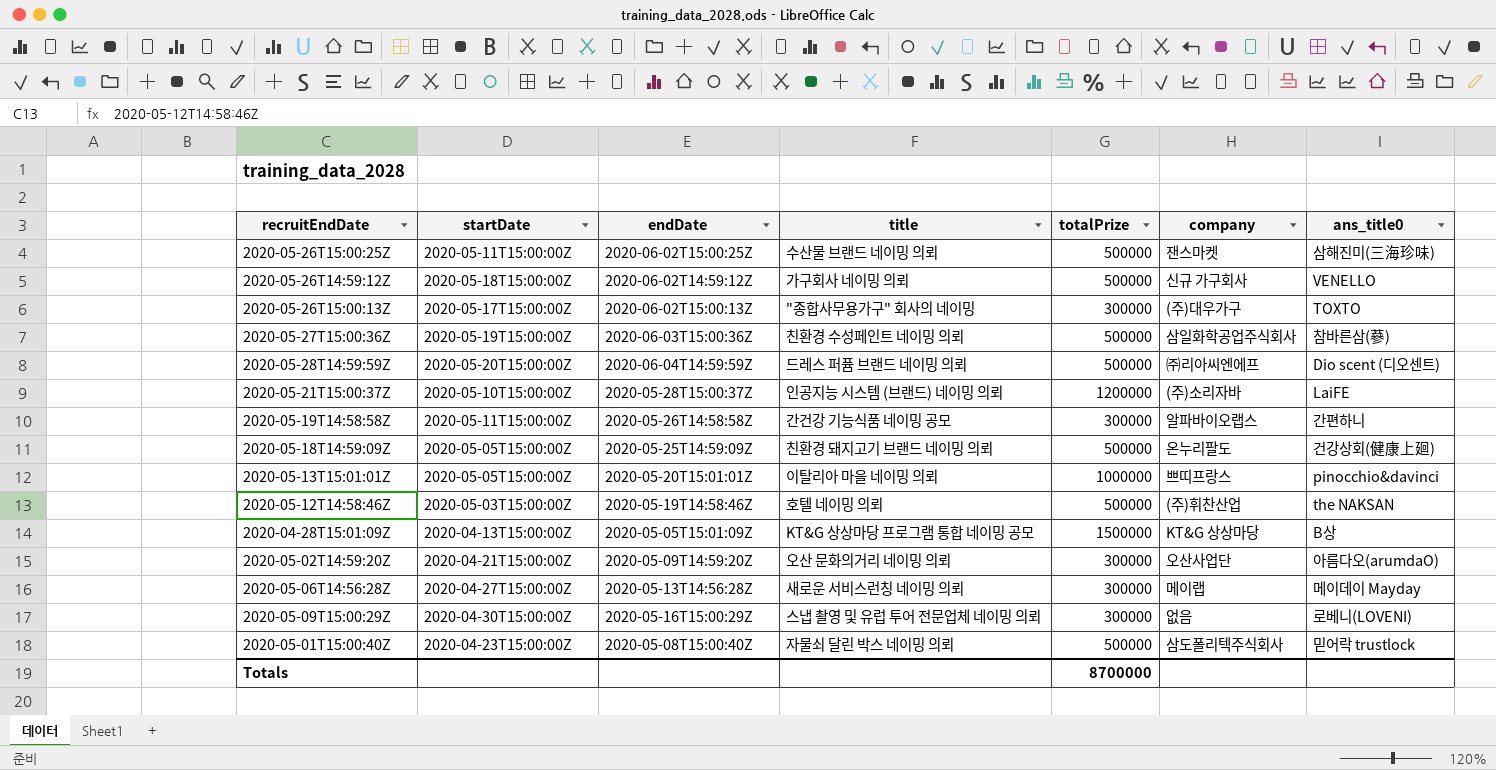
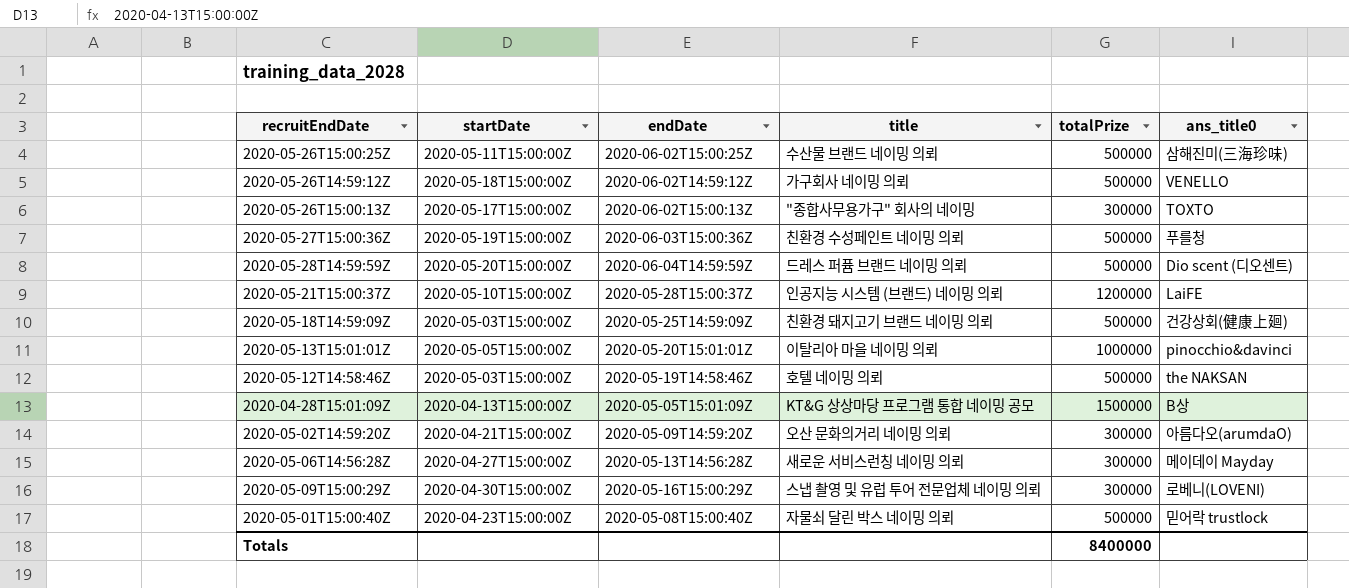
column company | position: 6 -> none
row 2020-05-19T14:58:58Z: 2020-05-11T15:00:00Z | 2020-05-26T14:58:58Z | 간건강 기능식품 네이밍 공모 | 300000 | 알파바이오랩스 | 간편하니 -> none
2020-05-27T15:00:36Z | ans_title0: 참바른삼(蔘) -> 푸를청
2020-05-18T14:59:09Z | startDate: 2020-05-05T15:00:00Z -> 2020-05-03T15:00:00Z
Totals | totalPrize: 8700000 -> 8400000

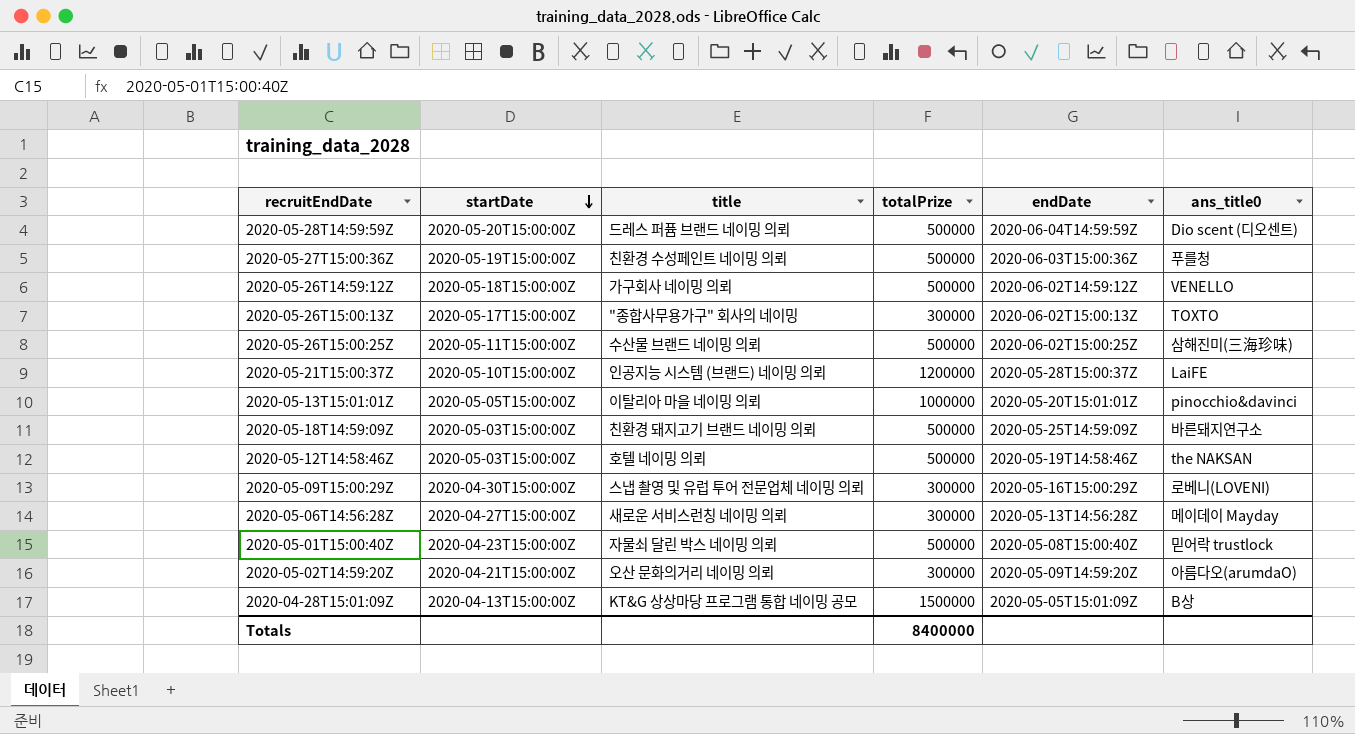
row order: none -> startDate descending
column endDate | position: 3 -> 5
2020-05-18T14:59:09Z | ans_title0: 건강상회(健康上廻) -> 바른돼지연구소

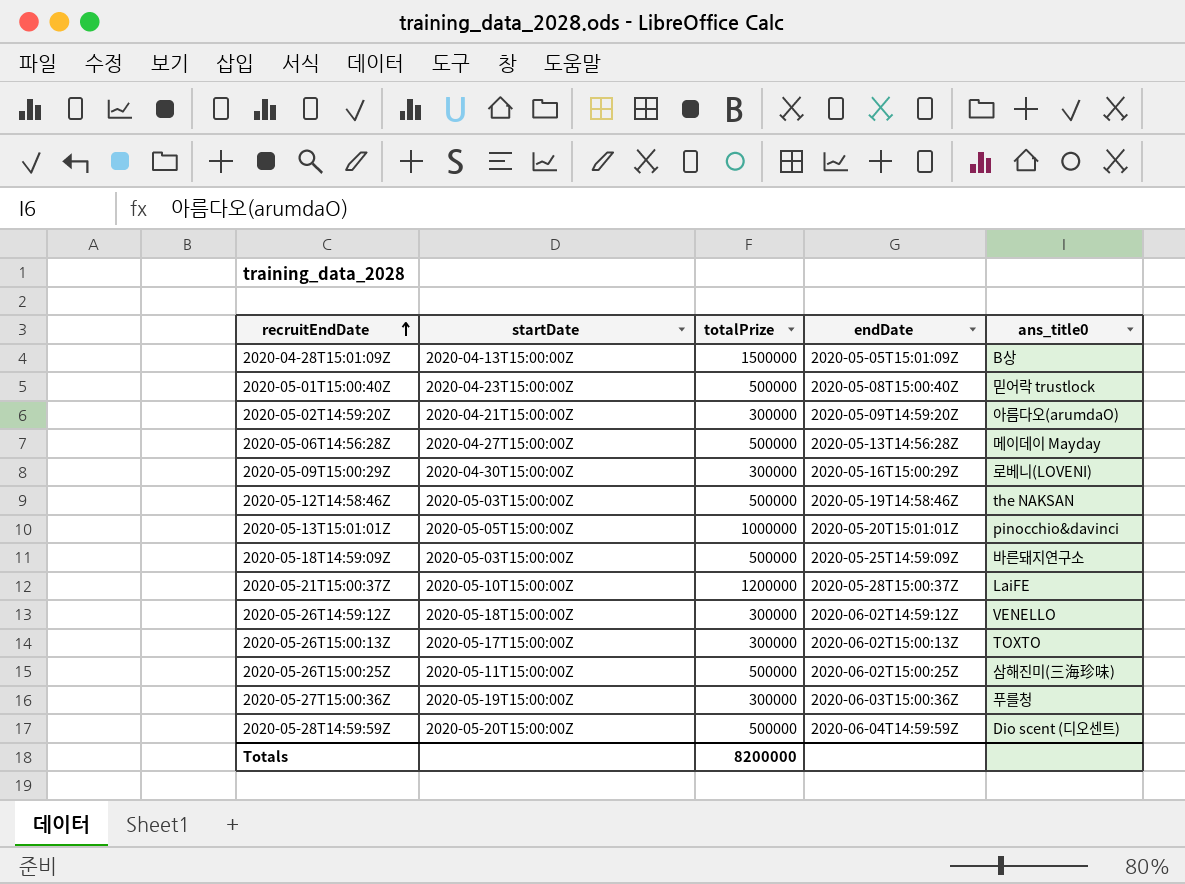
row order: startDate descending -> recruitEndDate ascending
column title | position: 3 -> none
2020-05-06T14:56:28Z | totalPrize: 300000 -> 500000
2020-05-26T14:59:12Z | totalPrize: 500000 -> 300000
2020-05-27T15:00:36Z | totalPrize: 500000 -> 300000
Totals | totalPrize: 8400000 -> 8200000

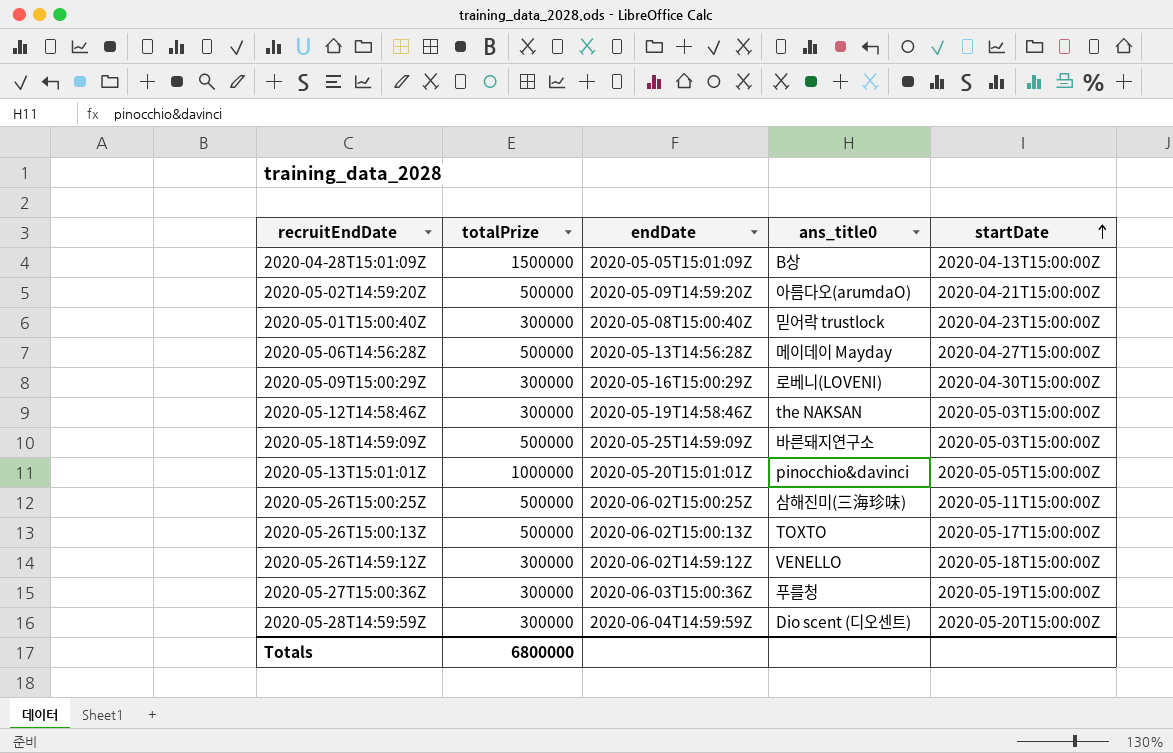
row order: recruitEndDate ascending -> startDate ascending
column startDate | position: 2 -> 5
row 2020-05-21T15:00:37Z: 2020-05-10T15:00:00Z | 1200000 | 2020-05-28T15:00:37Z | LaiFE -> none
2020-05-02T14:59:20Z | totalPrize: 300000 -> 500000
2020-05-01T15:00:40Z | totalPrize: 500000 -> 300000
2020-05-12T14:58:46Z | totalPrize: 500000 -> 300000
2020-05-26T15:00:13Z | totalPrize: 300000 -> 500000
2020-05-28T14:59:59Z | totalPrize: 500000 -> 300000
Totals | totalPrize: 8200000 -> 6800000

